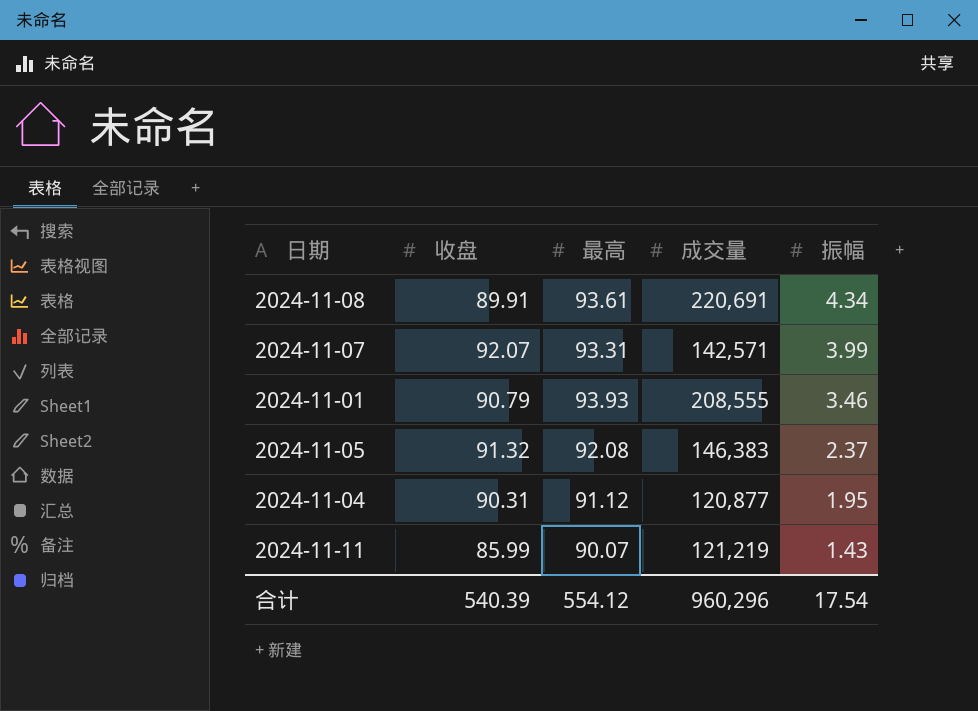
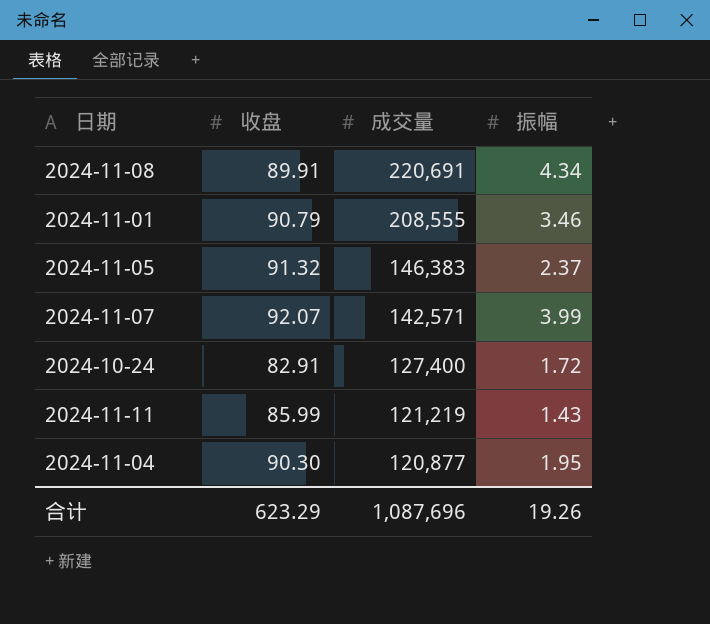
row order: 振幅 descending -> 成交量 descending
column 最高 | position: 3 -> none
row 2024-10-24: none -> 82.91 | 127,400 | 1.72
2024-11-04 | 收盘: 90.31 -> 90.30
合计 | 收盘: 540.39 -> 623.29
合计 | 成交量: 960,296 -> 1,087,696
合计 | 振幅: 17.54 -> 19.26

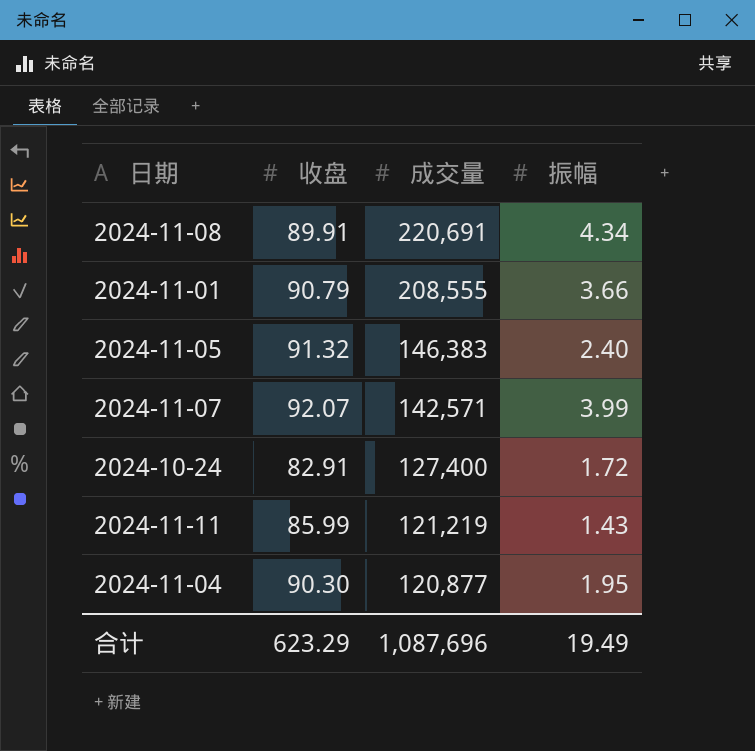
2024-11-01 | 振幅: 3.46 -> 3.66
2024-11-05 | 振幅: 2.37 -> 2.40
合计 | 振幅: 19.26 -> 19.49

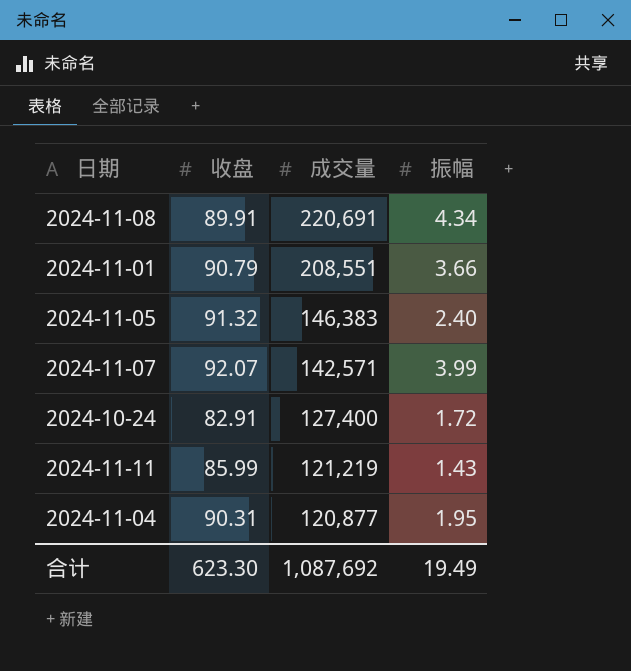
2024-11-01 | 成交量: 208,555 -> 208,551
2024-11-04 | 收盘: 90.30 -> 90.31
合计 | 收盘: 623.29 -> 623.30
合计 | 成交量: 1,087,696 -> 1,087,692

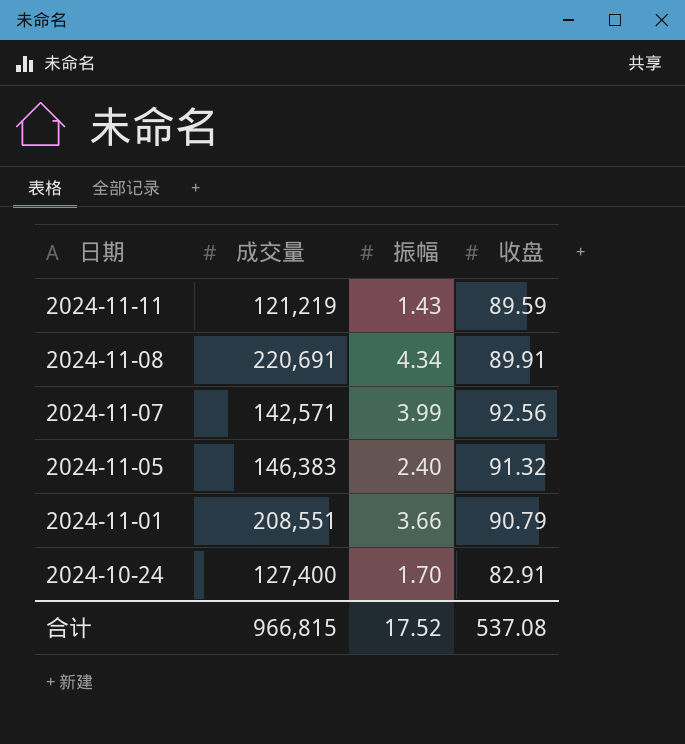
row order: 成交量 descending -> 日期 descending
column 收盘 | position: 2 -> 4
row 2024-11-04: 90.31 | 120,877 | 1.95 -> none
2024-11-11 | 收盘: 85.99 -> 89.59
2024-11-07 | 收盘: 92.07 -> 92.56
2024-10-24 | 振幅: 1.72 -> 1.70
合计 | 成交量: 1,087,692 -> 966,815
合计 | 振幅: 19.49 -> 17.52
合计 | 收盘: 623.30 -> 537.08

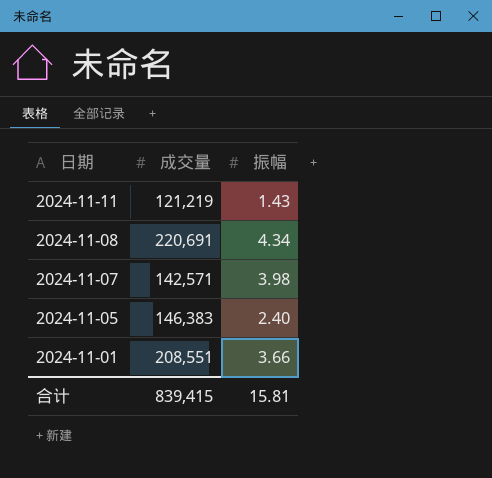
column 收盘 | position: 4 -> none
row 2024-10-24: 127,400 | 1.70 | 82.91 -> none
2024-11-07 | 振幅: 3.99 -> 3.98
合计 | 成交量: 966,815 -> 839,415
合计 | 振幅: 17.52 -> 15.81

